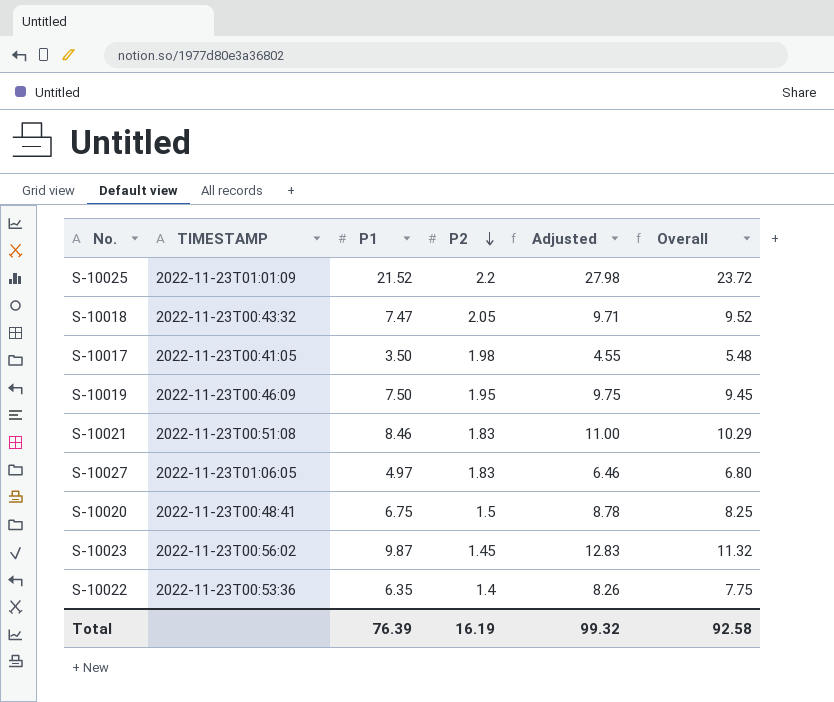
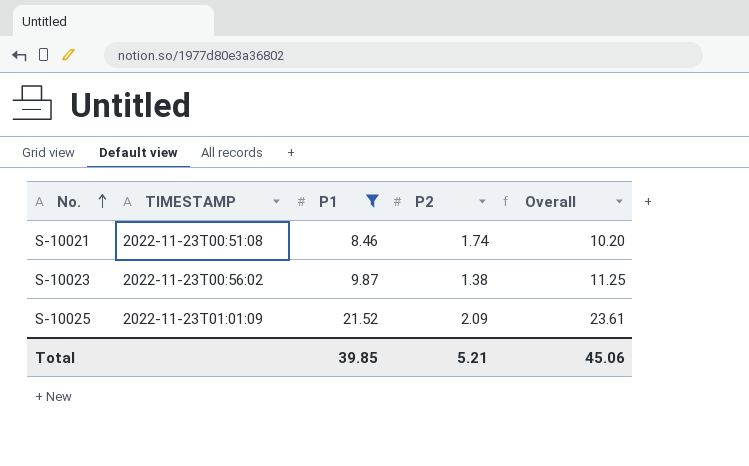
filter: none -> P1 >= 8.46
row order: P2 descending -> No. ascending
column Adjusted | formula: [P1] * 1.3 -> none
S-10021 | P2: 1.83 -> 1.74
S-10021 | Overall: 10.29 -> 10.20
S-10023 | P2: 1.45 -> 1.38
S-10023 | Overall: 11.32 -> 11.25
S-10025 | P2: 2.2 -> 2.09
S-10025 | Overall: 23.72 -> 23.61
Total | P1: 76.39 -> 39.85
Total | P2: 16.19 -> 5.21
Total | Overall: 92.58 -> 45.06

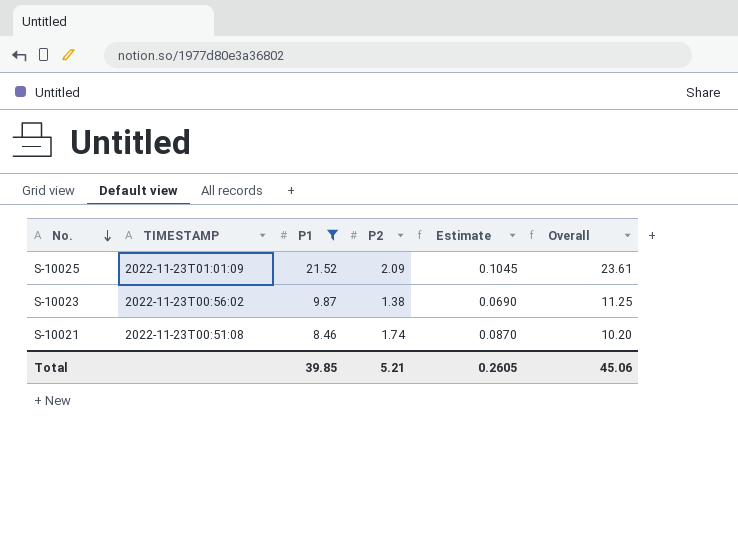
row order: No. ascending -> No. descending
column Estimate | formula: none -> [P2] * 0.05

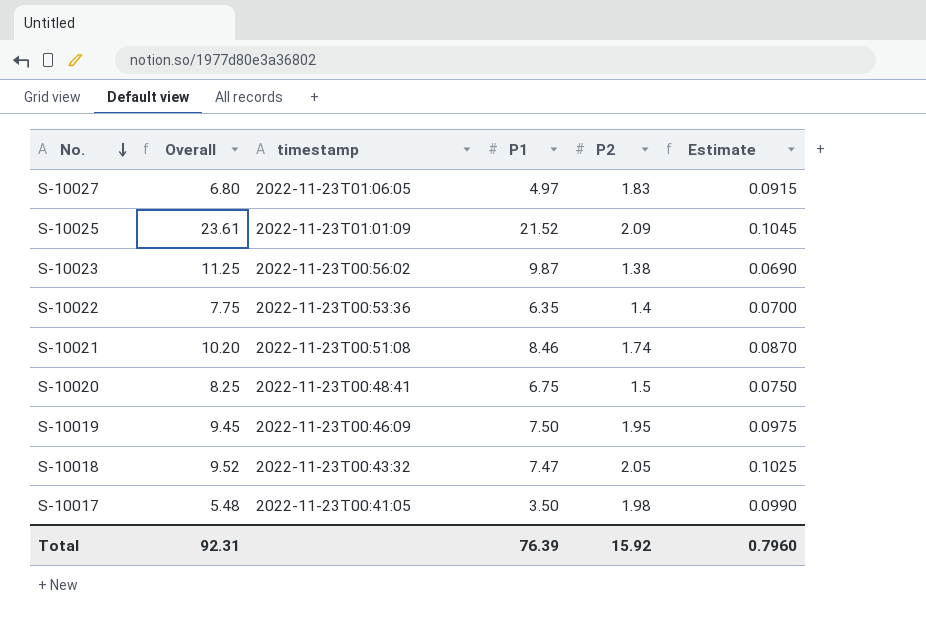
filter: P1 >= 8.46 -> none
column Overall | position: 6 -> 2
column name: TIMESTAMP -> timestamp
Total | Overall: 45.06 -> 92.31
Total | P1: 39.85 -> 76.39
Total | P2: 5.21 -> 15.92
Total | Estimate: 0.2605 -> 0.7960

